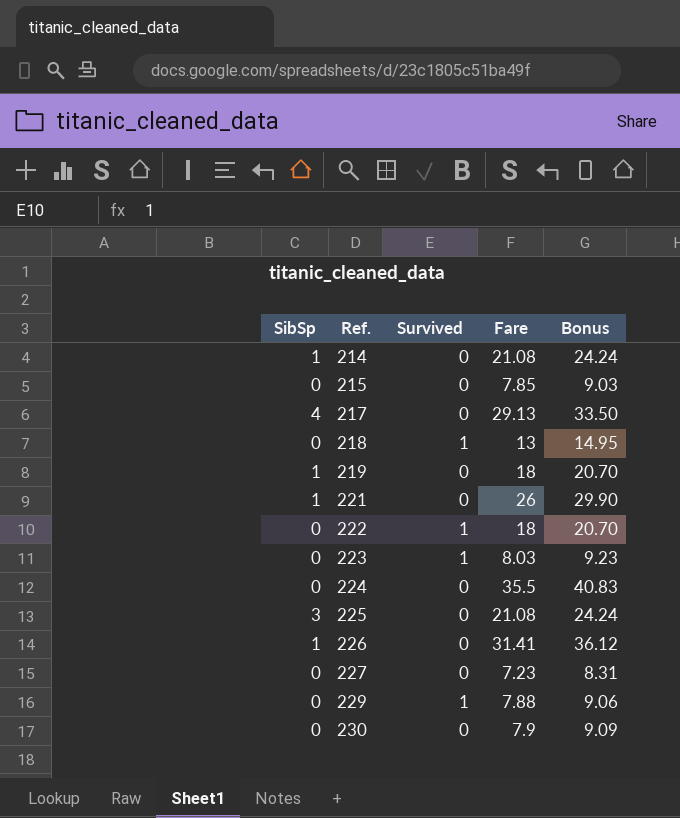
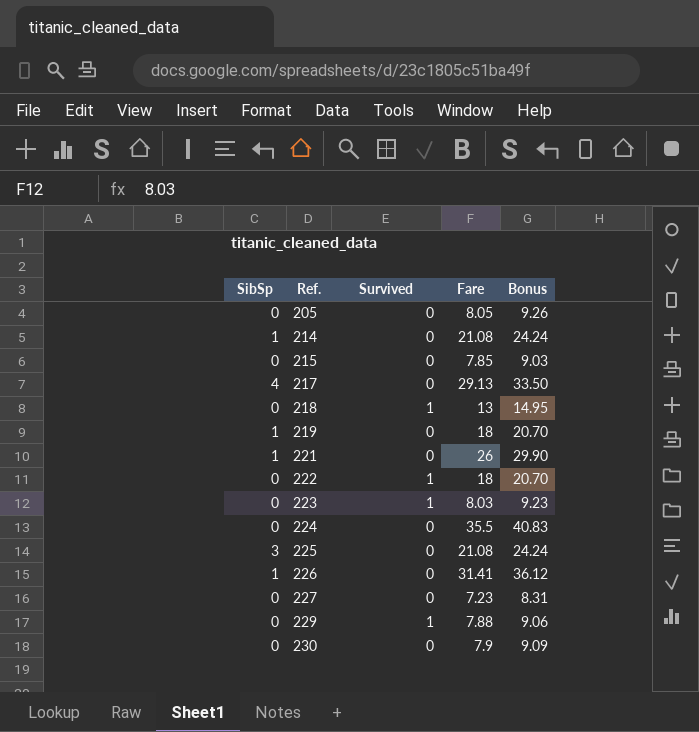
row 205: none -> 0 | 0 | 8.05 | 9.26

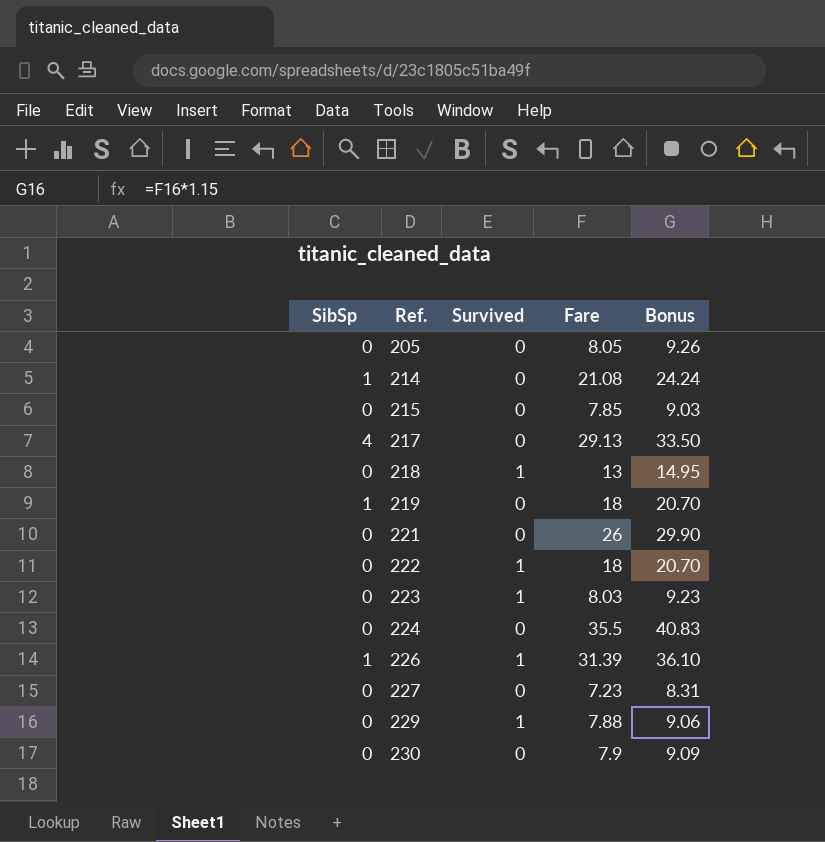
row 225: 3 | 0 | 21.08 | 24.24 -> none
221 | SibSp: 1 -> 0
226 | Survived: 0 -> 1
226 | Fare: 31.41 -> 31.39
226 | Bonus: 36.12 -> 36.10

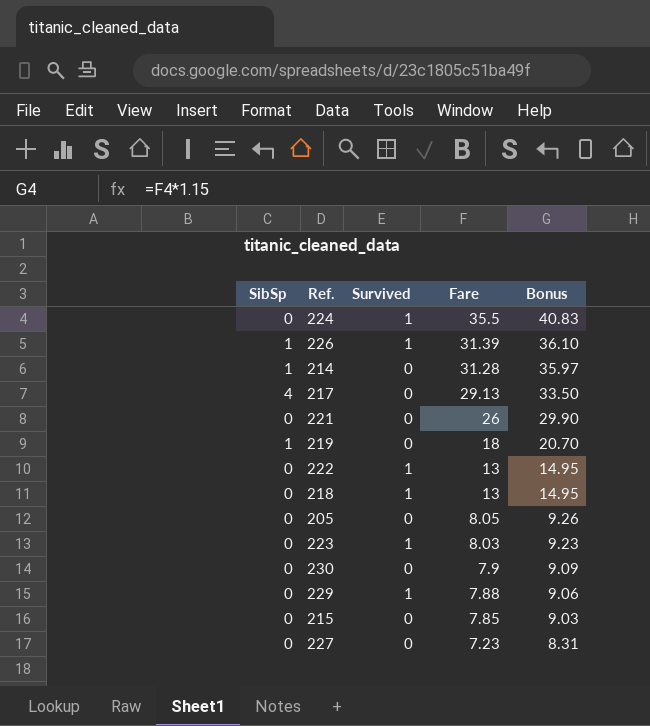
row order: Ref. ascending -> Fare descending
224 | Survived: 0 -> 1
214 | Fare: 21.08 -> 31.28
214 | Bonus: 24.24 -> 35.97
222 | Fare: 18 -> 13
222 | Bonus: 20.70 -> 14.95

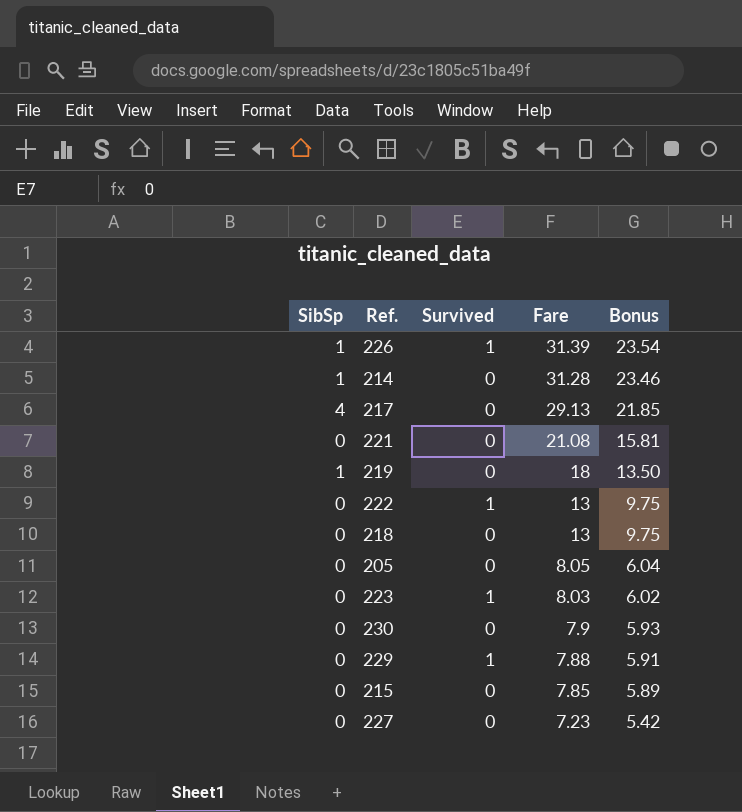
column Bonus | formula: [Fare] * 1.15 -> [Fare] * 0.75
row 224: 0 | 1 | 35.5 | 40.83 -> none
221 | Fare: 26 -> 21.08
218 | Survived: 1 -> 0

